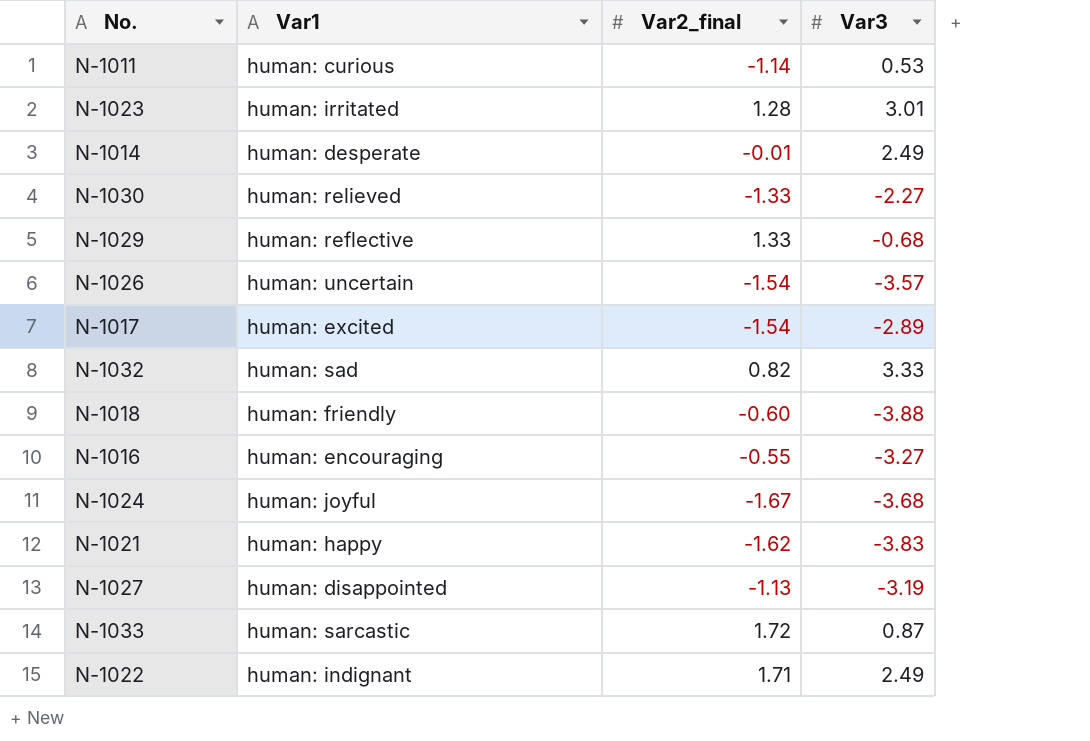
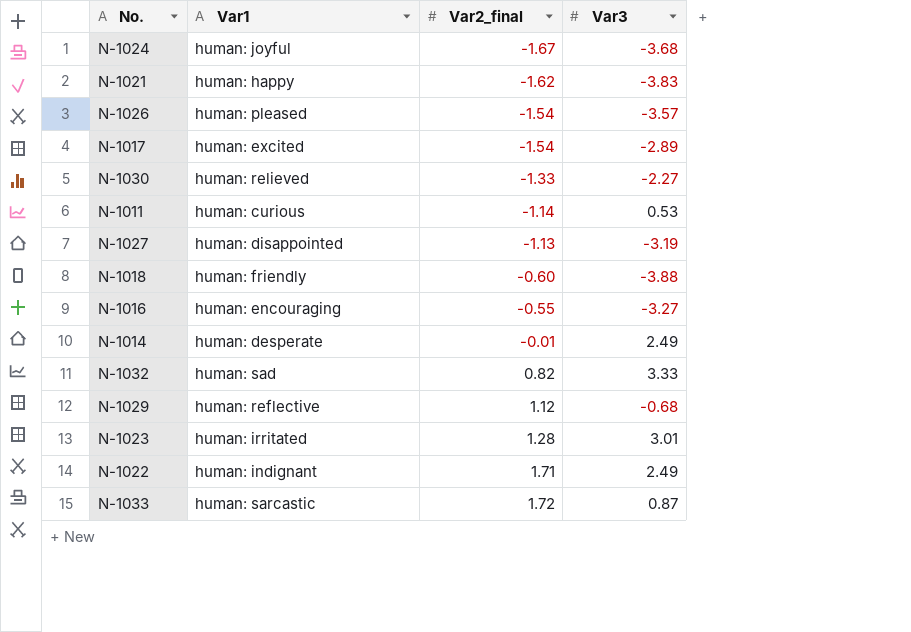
row order: none -> Var2_final ascending
N-1026 | Var1: human: uncertain -> human: pleased
N-1029 | Var2_final: 1.33 -> 1.12

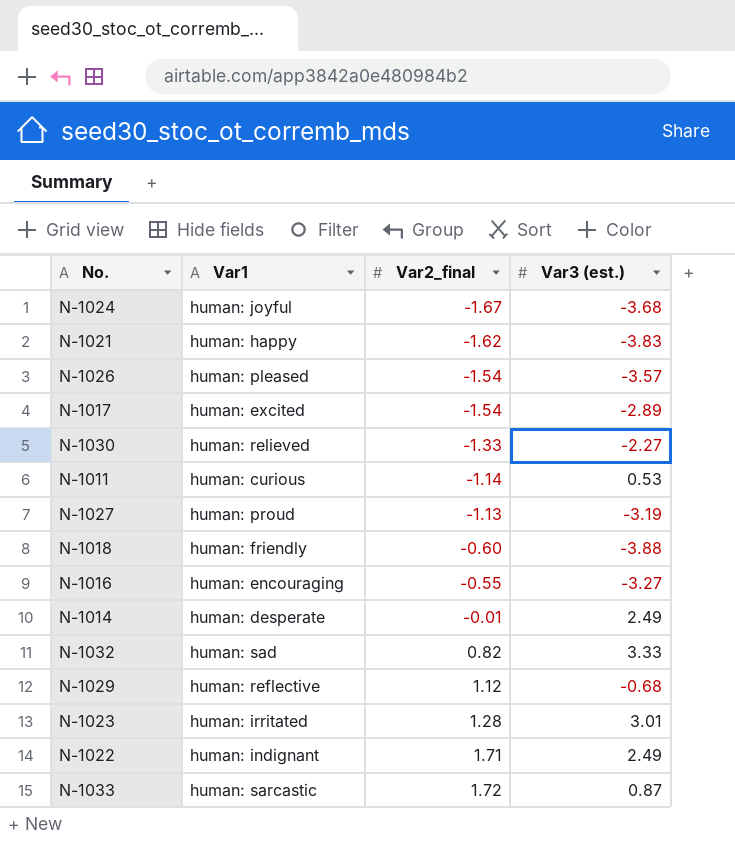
column name: Var3 -> Var3 (est.)
N-1027 | Var1: human: disappointed -> human: proud

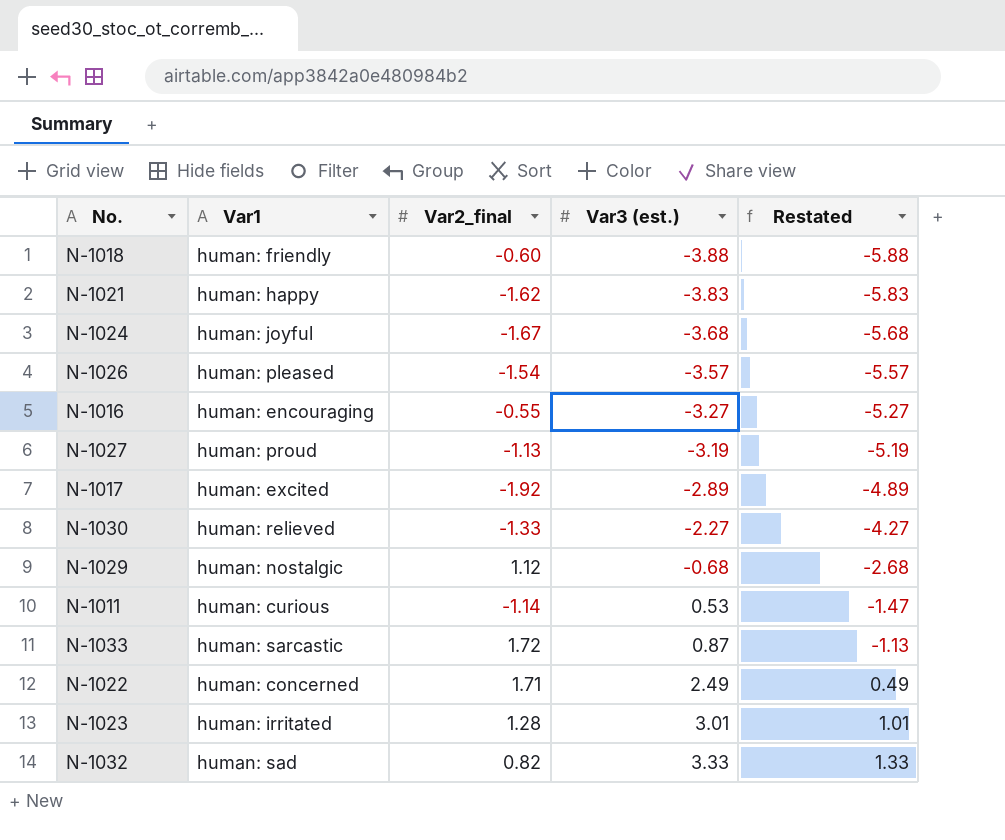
row order: Var2_final ascending -> Var3 (est.) ascending
column Restated | formula: none -> [Var3 (est.)] - 2
row N-1014: human: desperate | -0.01 | 2.49 -> none
N-1017 | Var2_final: -1.54 -> -1.92
N-1029 | Var1: human: reflective -> human: nostalgic
N-1022 | Var1: human: indignant -> human: concerned

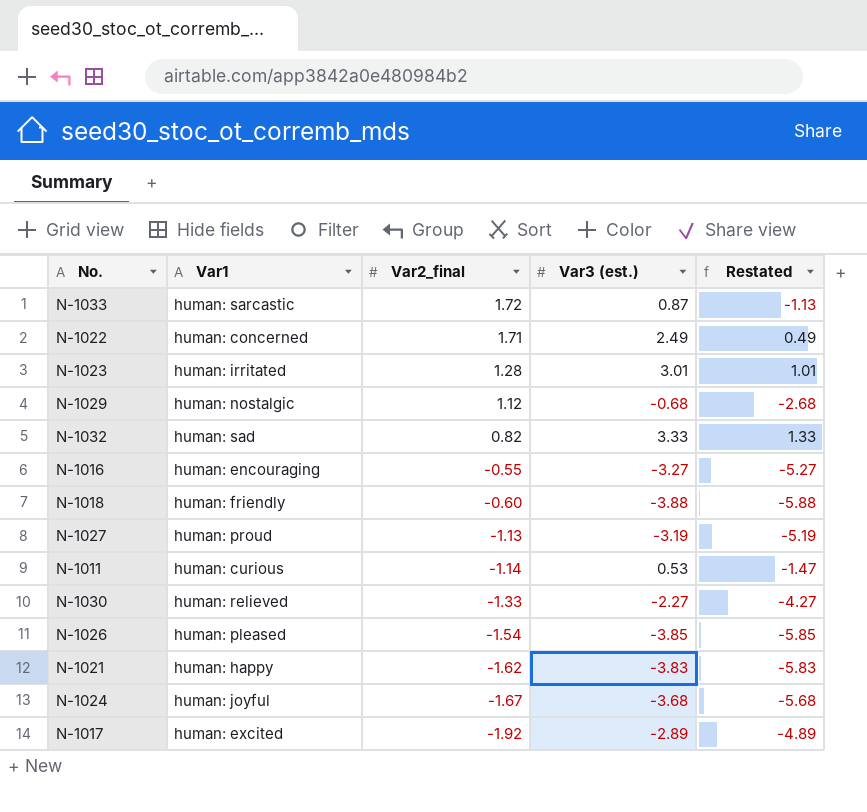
row order: Var3 (est.) ascending -> Var2_final descending
N-1026 | Var3 (est.): -3.57 -> -3.85
N-1026 | Restated: -5.57 -> -5.85

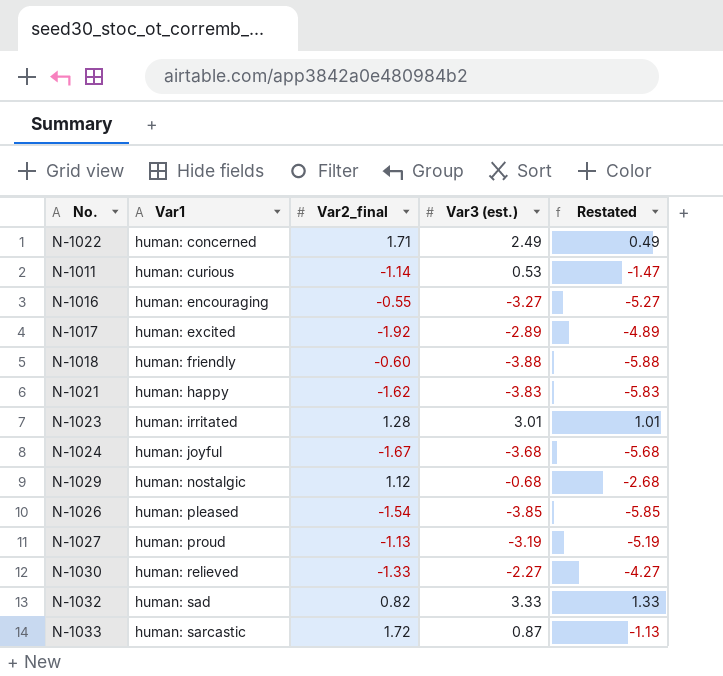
row order: Var2_final descending -> Var1 ascending

